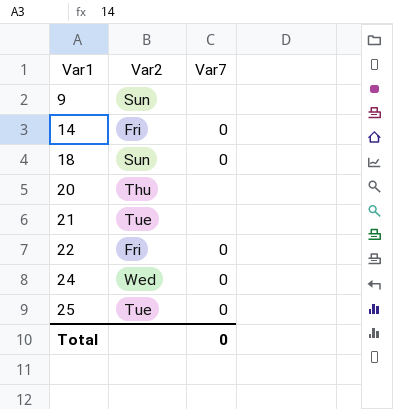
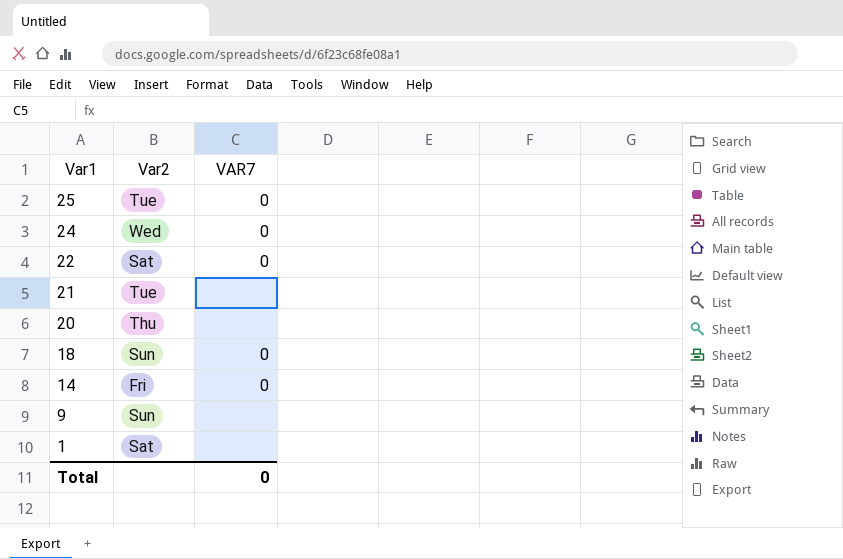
row order: Var1 ascending -> Var1 descending
column name: Var7 -> VAR7
22 | Var2: Fri -> Sat
row 1: none -> Sat | none

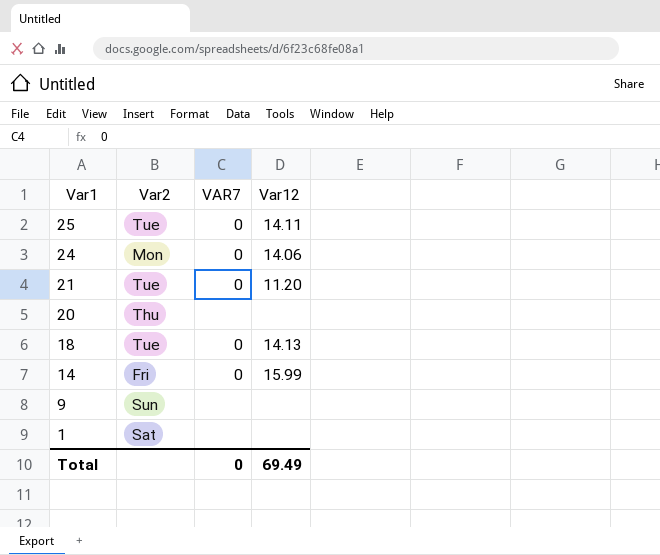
column Var12 | position: none -> 4
row 22: Sat | 0 -> none
24 | Var2: Wed -> Mon
21 | VAR7: none -> 0
18 | Var2: Sun -> Tue

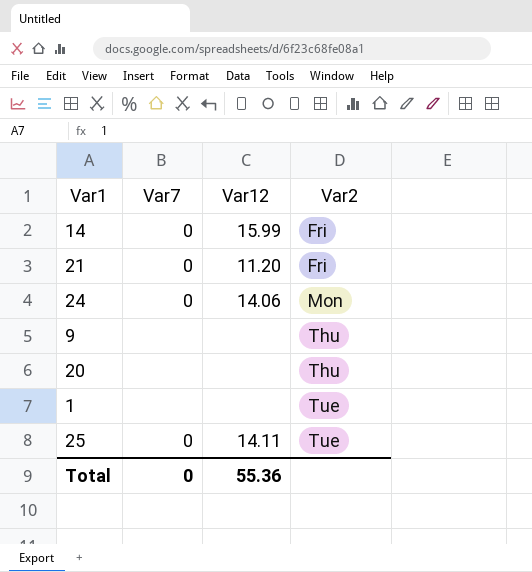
row order: Var1 descending -> Var2 ascending
column name: VAR7 -> Var7
column Var2 | position: 2 -> 4
row 18: Tue | 0 | 14.13 -> none
21 | Var2: Tue -> Fri
9 | Var2: Sun -> Thu
1 | Var2: Sat -> Tue
Total | Var12: 69.49 -> 55.36

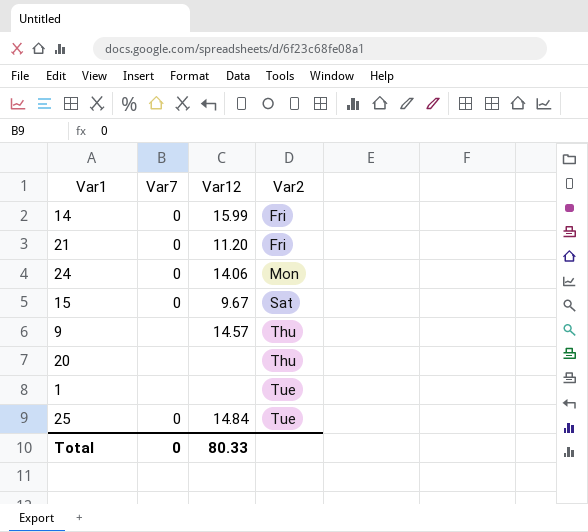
row 15: none -> 0 | 9.67 | Sat
9 | Var12: none -> 14.57
25 | Var12: 14.11 -> 14.84
Total | Var12: 55.36 -> 80.33

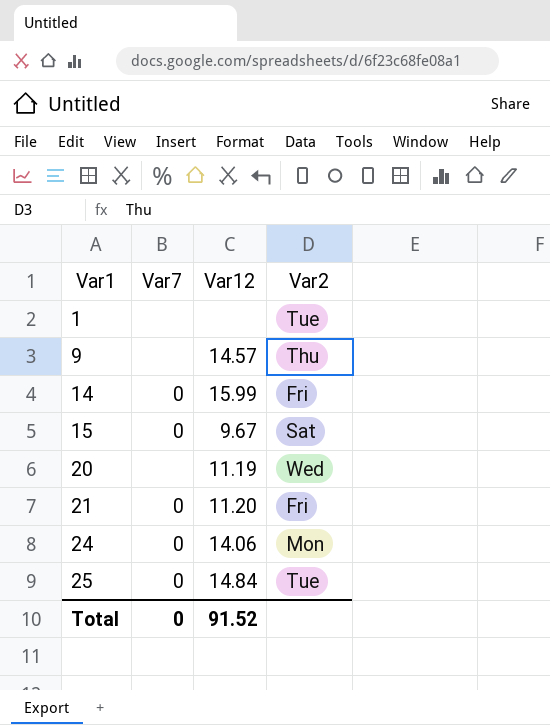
row order: Var2 ascending -> Var1 ascending
20 | Var12: none -> 11.19
20 | Var2: Thu -> Wed
Total | Var12: 80.33 -> 91.52

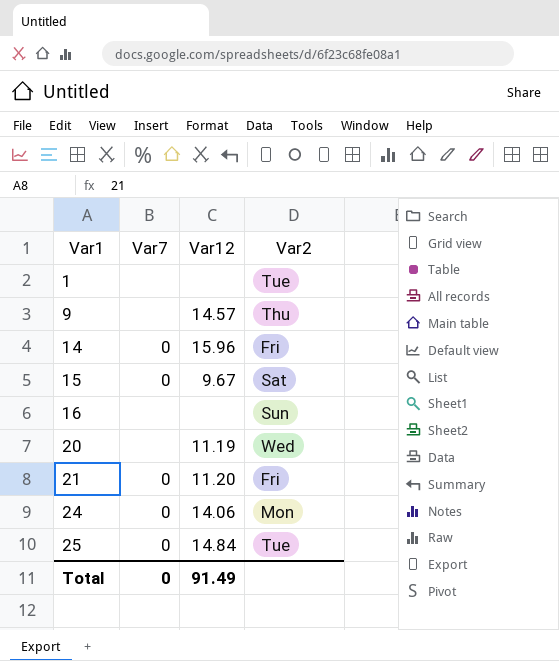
14 | Var12: 15.99 -> 15.96
row 16: none -> none | none | Sun
Total | Var12: 91.52 -> 91.49

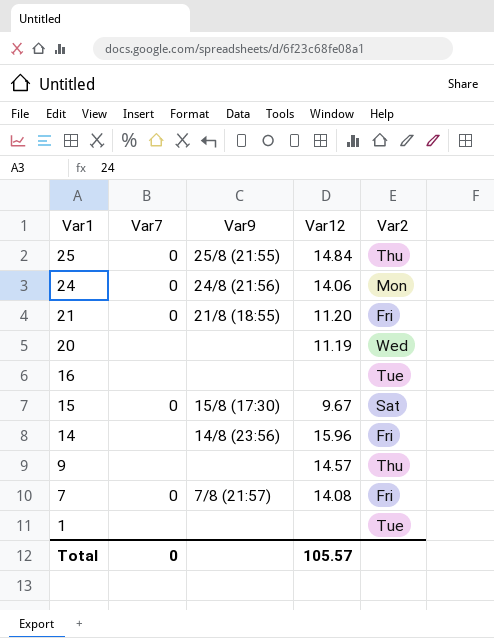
row order: Var1 ascending -> Var1 descending
column Var9 | position: none -> 3
25 | Var2: Tue -> Thu
16 | Var2: Sun -> Tue
14 | Var7: 0 -> none
row 7: none -> 0 | 7/8 (21:57) | 14.08 | Fri
Total | Var12: 91.49 -> 105.57

